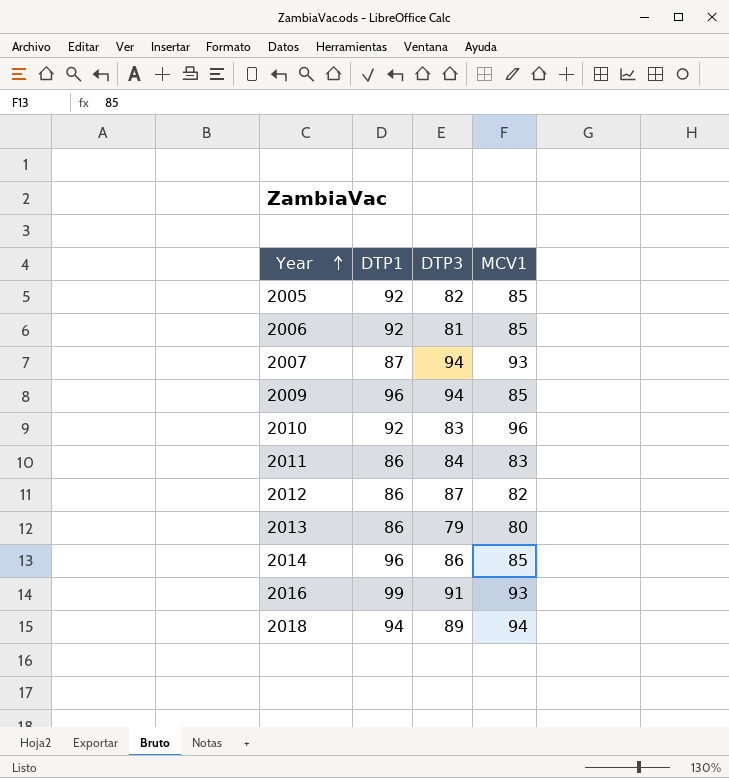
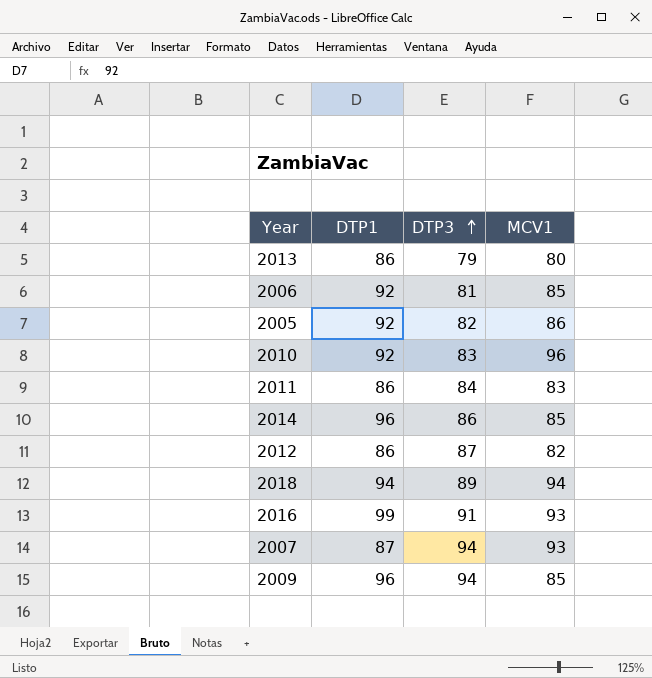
row order: Year ascending -> DTP3 ascending
2005 | MCV1: 85 -> 86

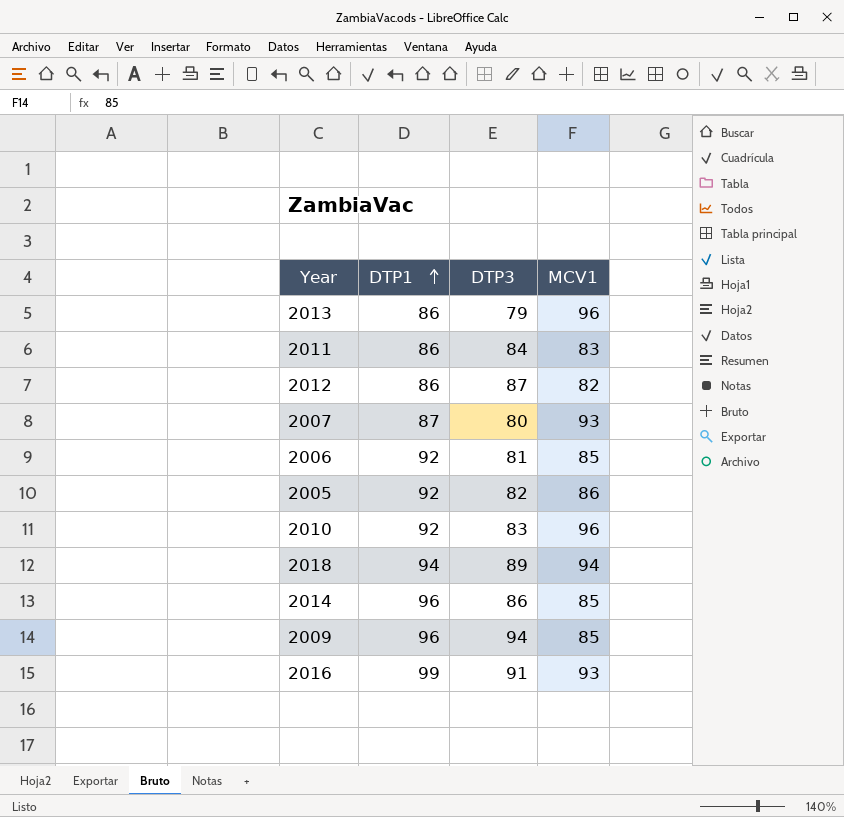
row order: DTP3 ascending -> DTP1 ascending
2013 | MCV1: 80 -> 96
2007 | DTP3: 94 -> 80

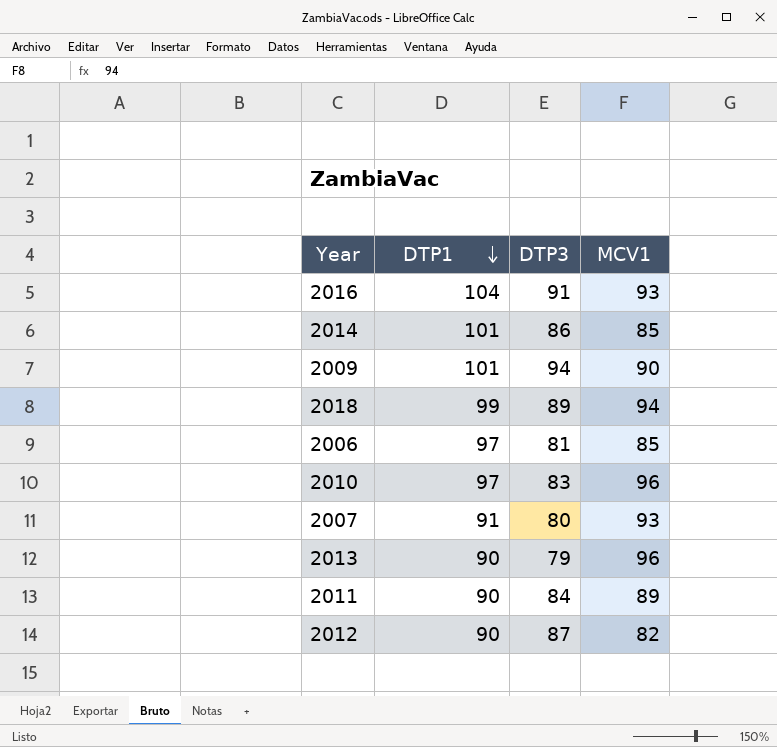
row order: DTP1 ascending -> DTP1 descending
row 2005: 92 | 82 | 86 -> none
2016 | DTP1: 99 -> 104
2014 | DTP1: 96 -> 101
2009 | DTP1: 96 -> 101
2009 | MCV1: 85 -> 90
2018 | DTP1: 94 -> 99
2006 | DTP1: 92 -> 97
2010 | DTP1: 92 -> 97
2007 | DTP1: 87 -> 91
2013 | DTP1: 86 -> 90
2011 | DTP1: 86 -> 90
2011 | MCV1: 83 -> 89
2012 | DTP1: 86 -> 90

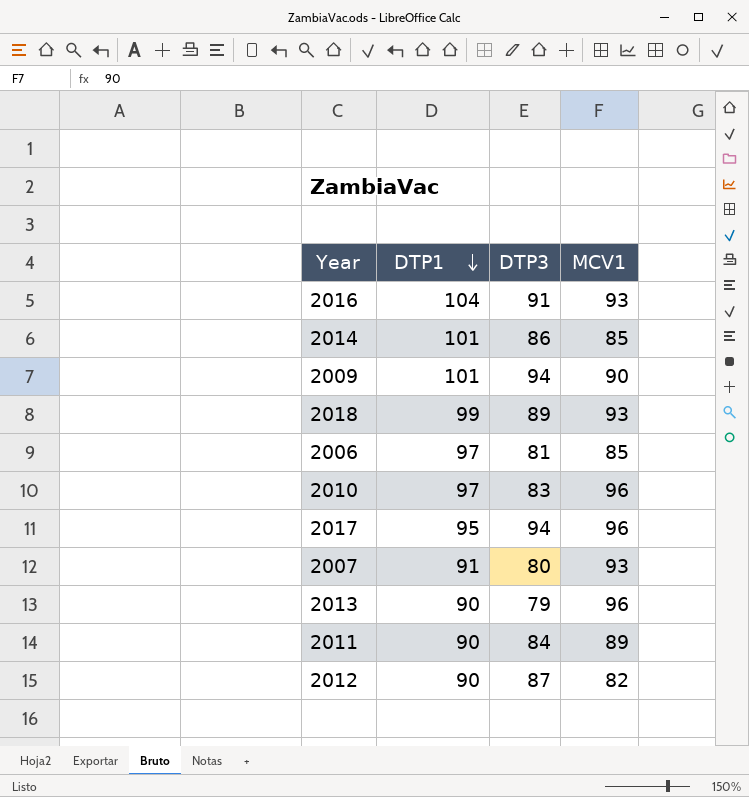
2018 | MCV1: 94 -> 93
row 2017: none -> 95 | 94 | 96

